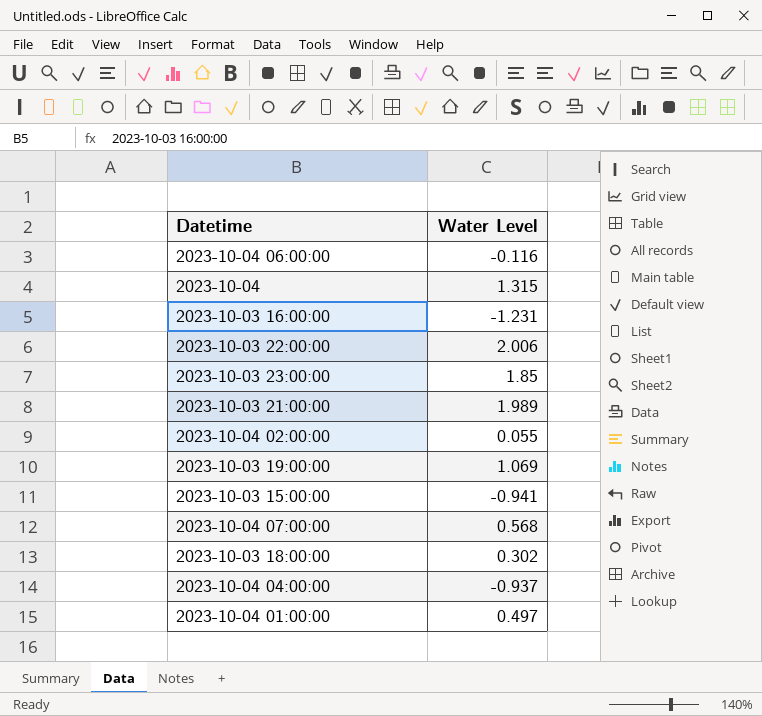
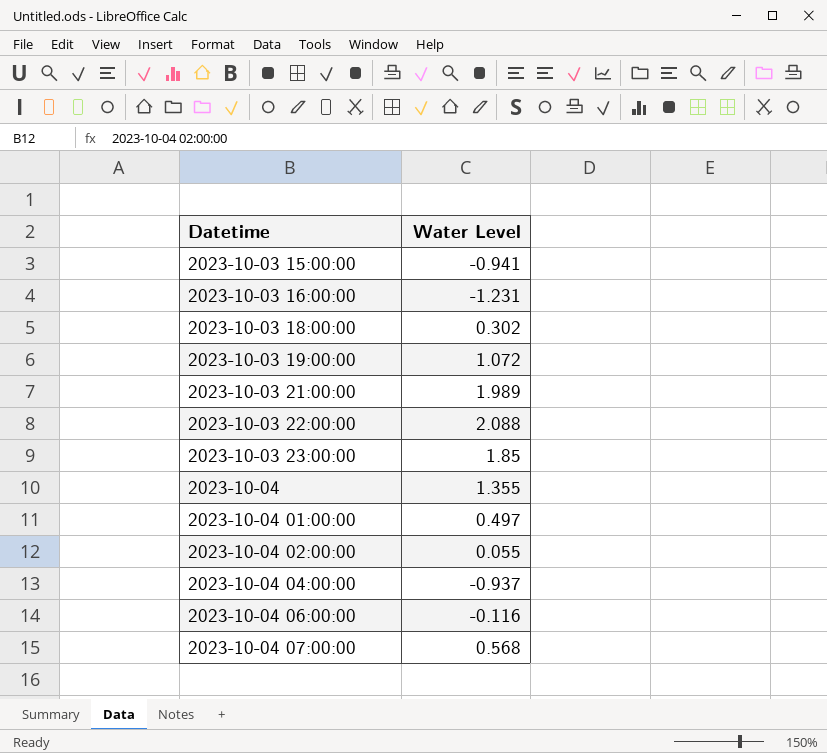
row order: none -> Datetime ascending
2023-10-03 19:00:00 | Water Level: 1.069 -> 1.072
2023-10-03 22:00:00 | Water Level: 2.006 -> 2.088
2023-10-04 | Water Level: 1.315 -> 1.355

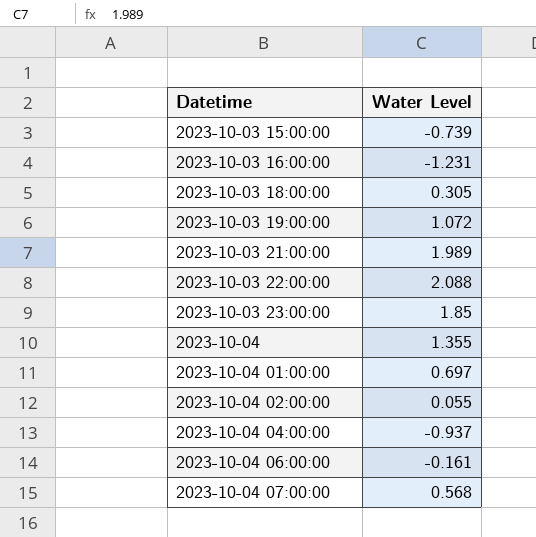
2023-10-03 15:00:00 | Water Level: -0.941 -> -0.739
2023-10-03 18:00:00 | Water Level: 0.302 -> 0.305
2023-10-04 01:00:00 | Water Level: 0.497 -> 0.697
2023-10-04 06:00:00 | Water Level: -0.116 -> -0.161

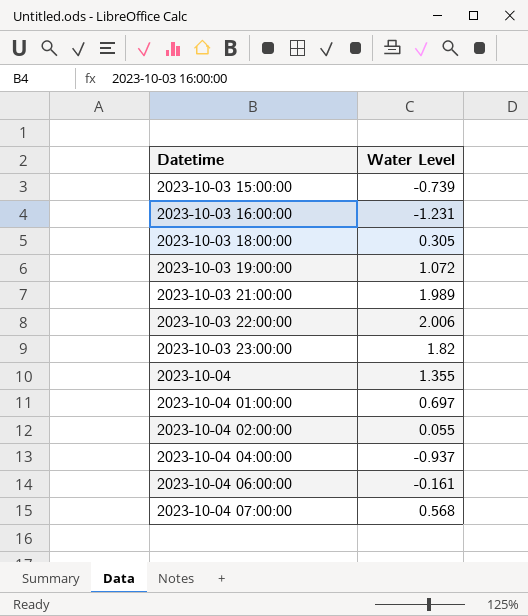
2023-10-03 22:00:00 | Water Level: 2.088 -> 2.006
2023-10-03 23:00:00 | Water Level: 1.85 -> 1.82

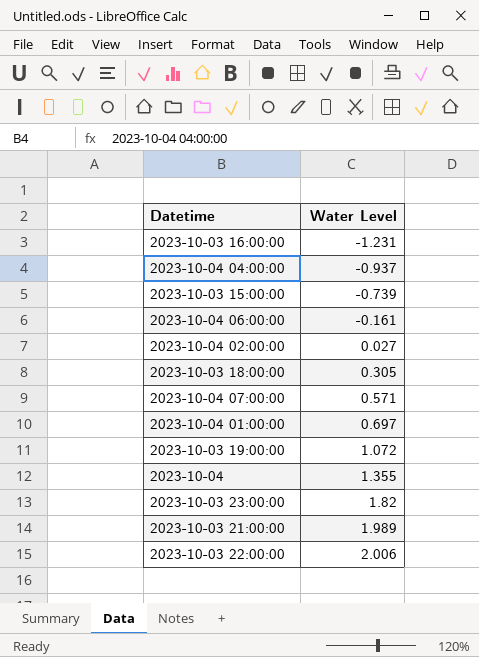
row order: Datetime ascending -> Water Level ascending
2023-10-04 02:00:00 | Water Level: 0.055 -> 0.027
2023-10-04 07:00:00 | Water Level: 0.568 -> 0.571

